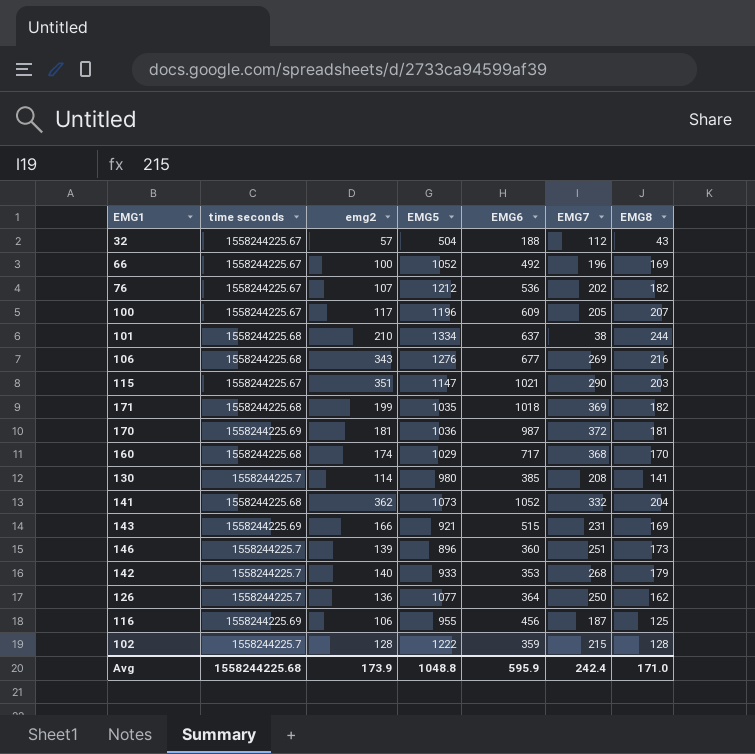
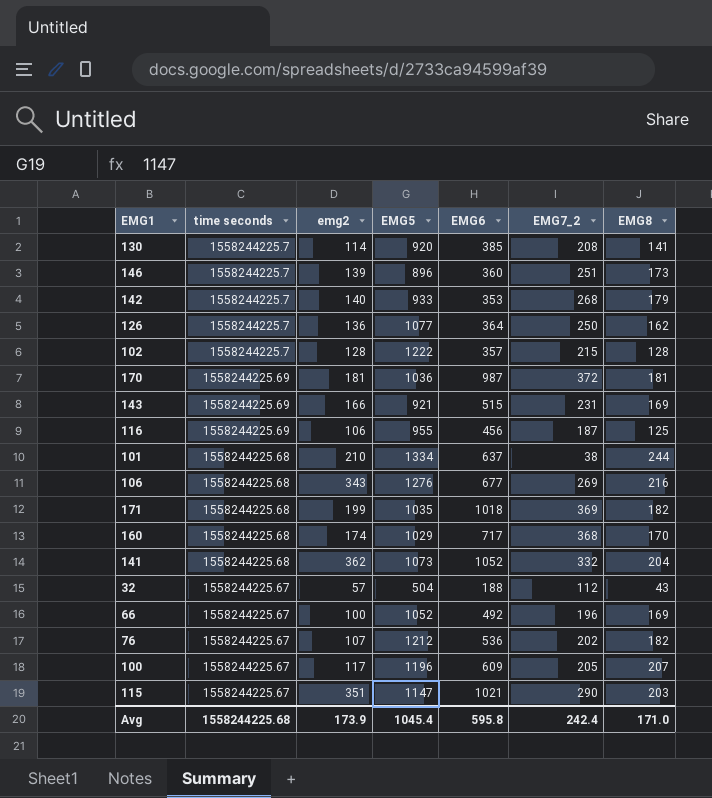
row order: none -> time seconds descending
column name: EMG7 -> EMG7_2
130 | EMG5: 980 -> 920
102 | EMG6: 359 -> 357
Avg | EMG5: 1048.8 -> 1045.4
Avg | EMG6: 595.9 -> 595.8

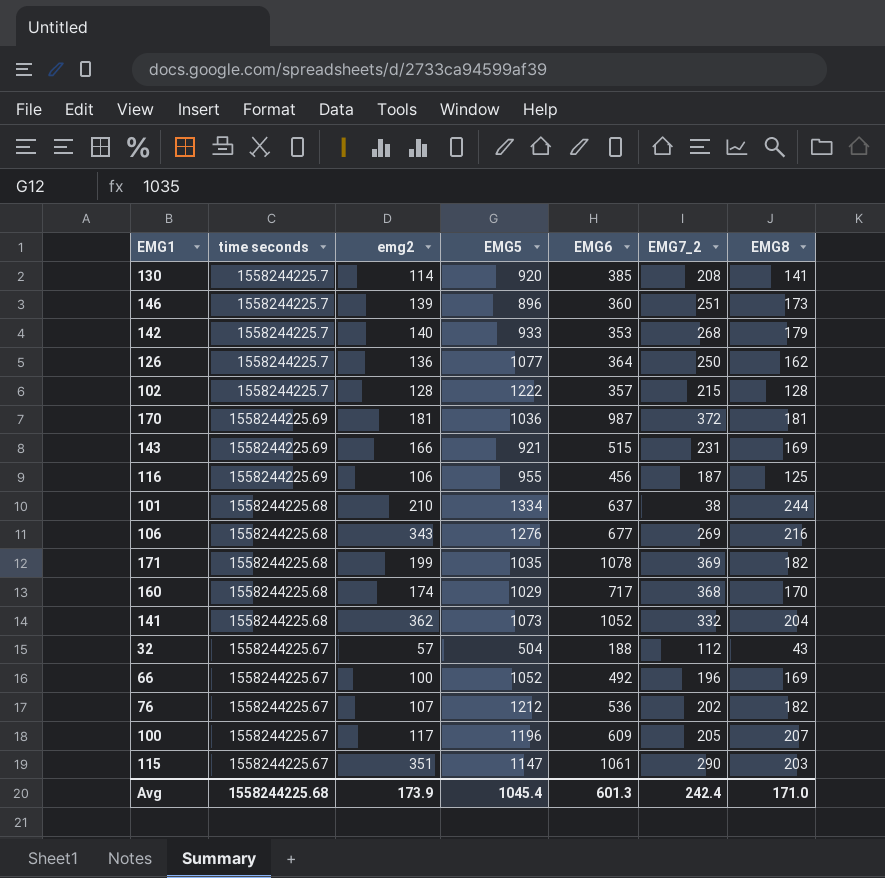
171 | EMG6: 1018 -> 1078
115 | EMG6: 1021 -> 1061
Avg | EMG6: 595.8 -> 601.3

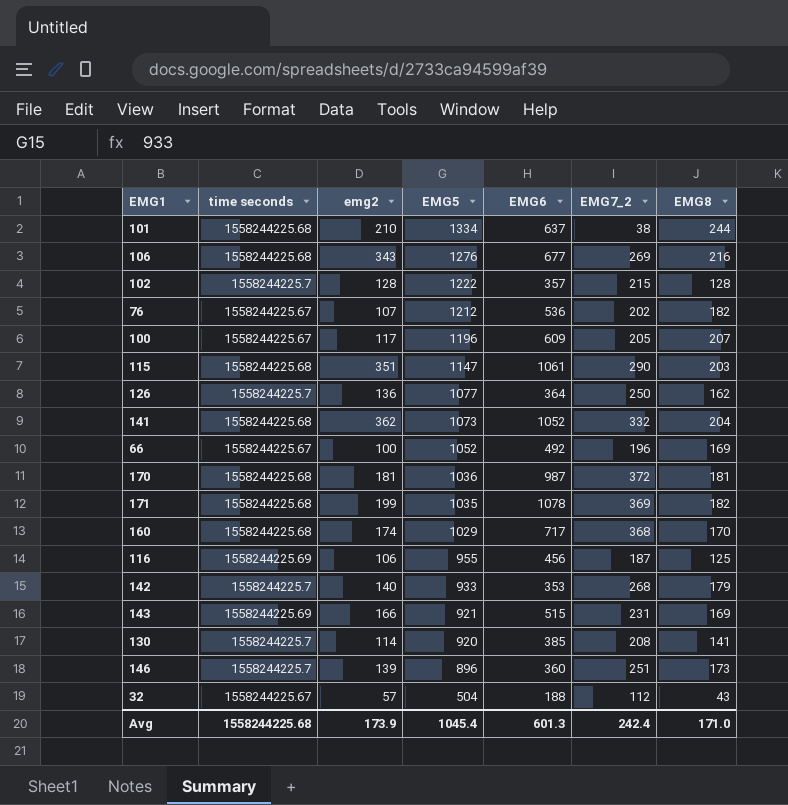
row order: time seconds descending -> EMG5 descending
115 | time seconds: 1558244225.67 -> 1558244225.68
170 | time seconds: 1558244225.69 -> 1558244225.68

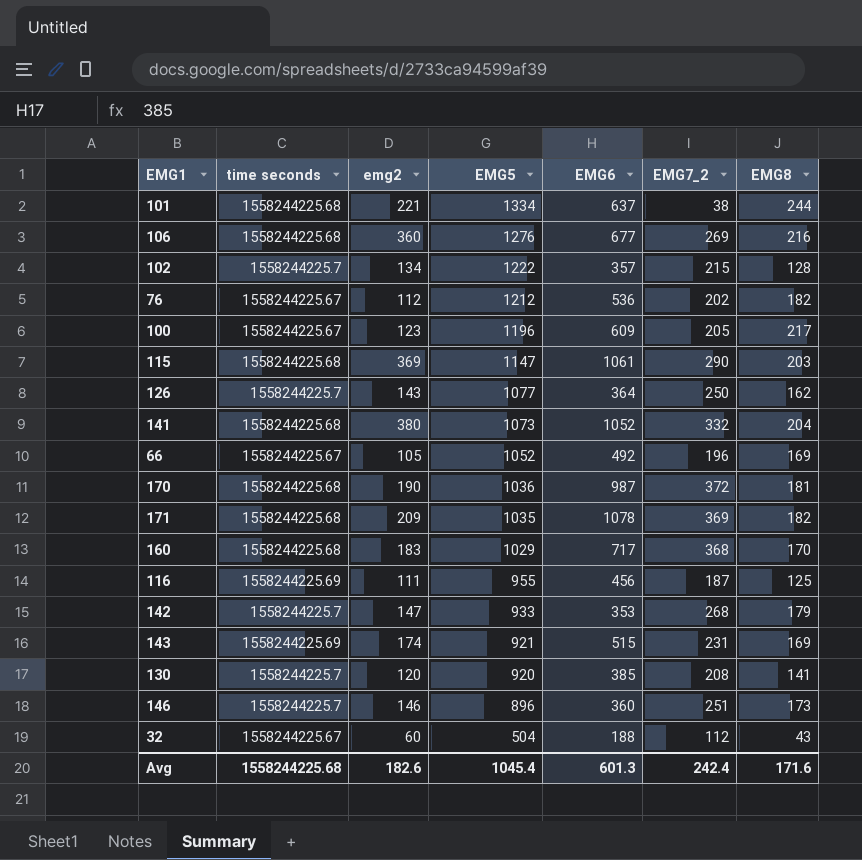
101 | emg2: 210 -> 221
106 | emg2: 343 -> 360
102 | emg2: 128 -> 134
76 | emg2: 107 -> 112
100 | emg2: 117 -> 123
100 | EMG8: 207 -> 217
115 | emg2: 351 -> 369
126 | emg2: 136 -> 143
141 | emg2: 362 -> 380
66 | emg2: 100 -> 105
170 | emg2: 181 -> 190
171 | emg2: 199 -> 209
160 | emg2: 174 -> 183
116 | emg2: 106 -> 111
142 | emg2: 140 -> 147
143 | emg2: 166 -> 174
130 | emg2: 114 -> 120
146 | emg2: 139 -> 146
32 | emg2: 57 -> 60
Avg | emg2: 173.9 -> 182.6
Avg | EMG8: 171.0 -> 171.6

